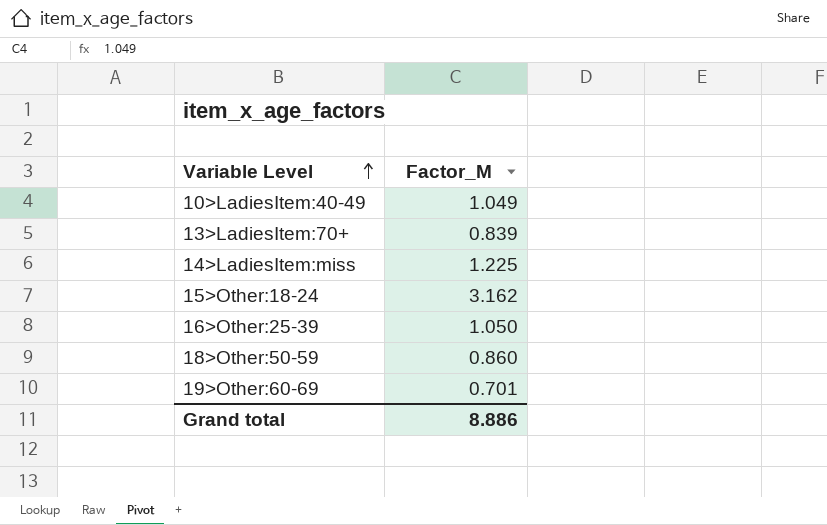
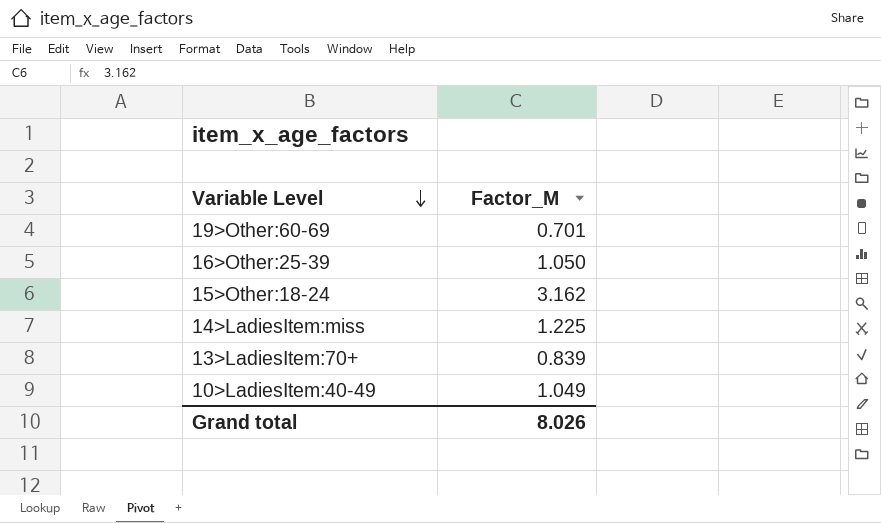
row order: Variable Level ascending -> Variable Level descending
row 18>Other:50-59: 0.860 -> none
Grand total | Factor_M: 8.886 -> 8.026

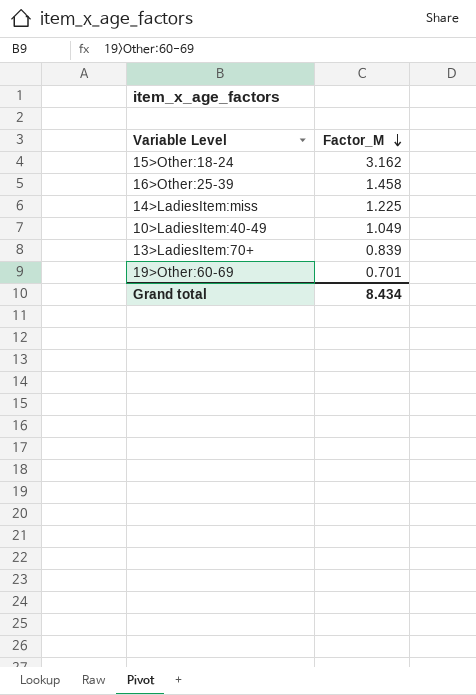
row order: Variable Level descending -> Factor_M descending
16>Other:25-39 | Factor_M: 1.050 -> 1.458
Grand total | Factor_M: 8.026 -> 8.434

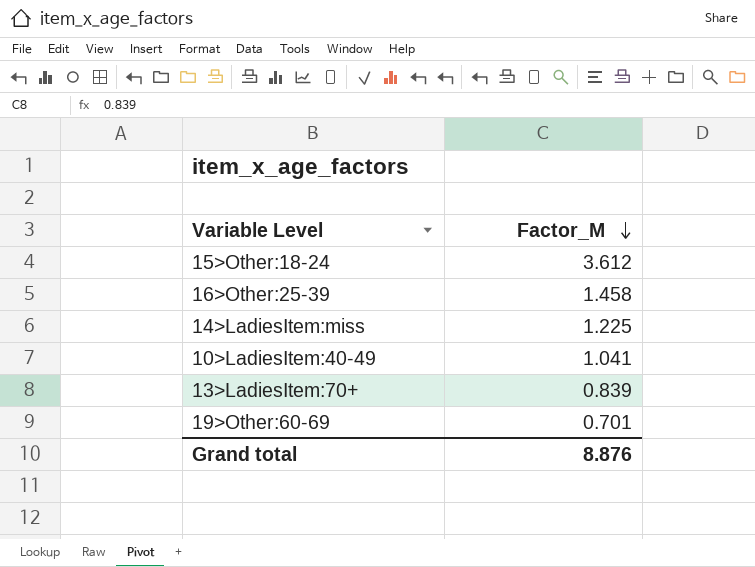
15>Other:18-24 | Factor_M: 3.162 -> 3.612
10>LadiesItem:40-49 | Factor_M: 1.049 -> 1.041
Grand total | Factor_M: 8.434 -> 8.876

